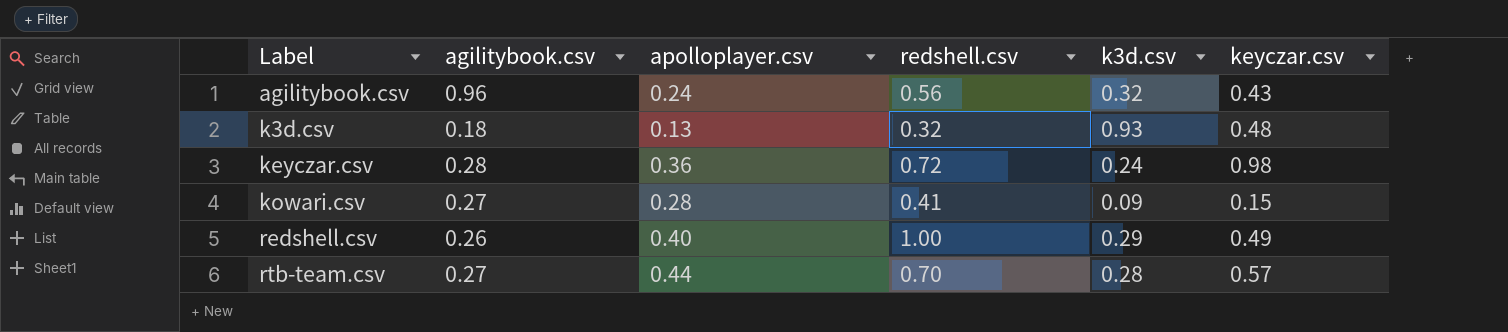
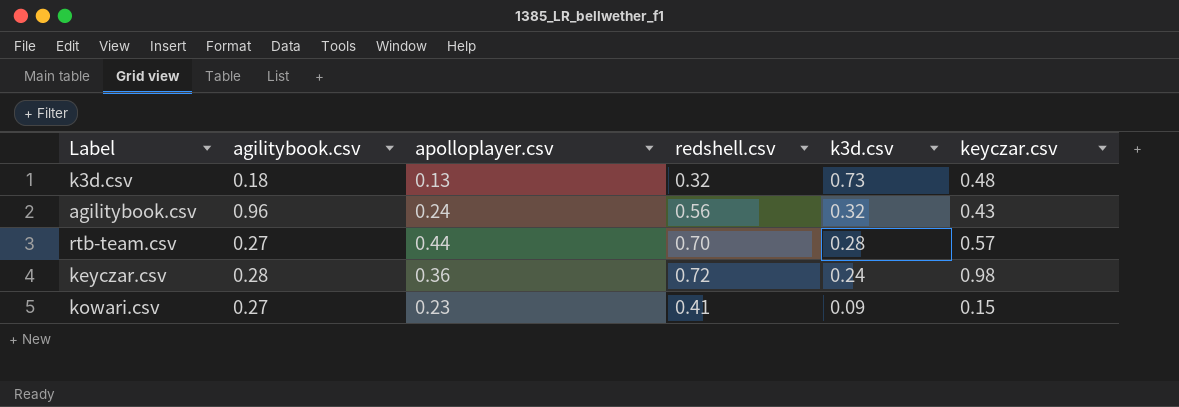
row order: Label ascending -> k3d.csv descending
row redshell.csv: 0.26 | 0.40 | 1.00 | 0.29 | 0.49 -> none
k3d.csv | k3d.csv: 0.93 -> 0.73
kowari.csv | apolloplayer.csv: 0.28 -> 0.23

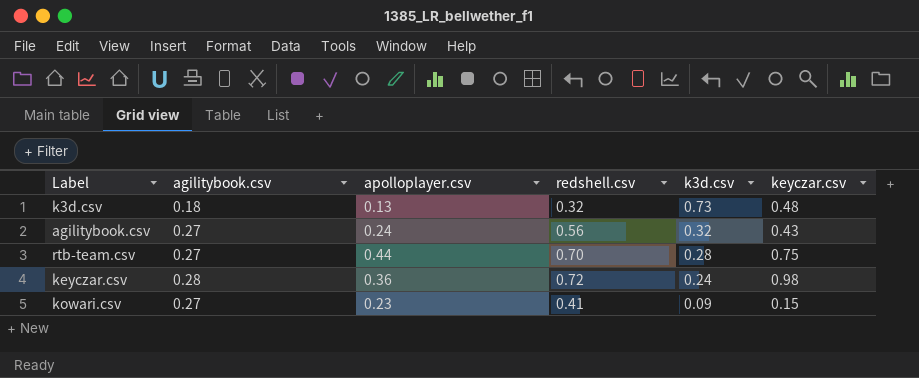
agilitybook.csv | agilitybook.csv: 0.96 -> 0.27
rtb-team.csv | keyczar.csv: 0.57 -> 0.75

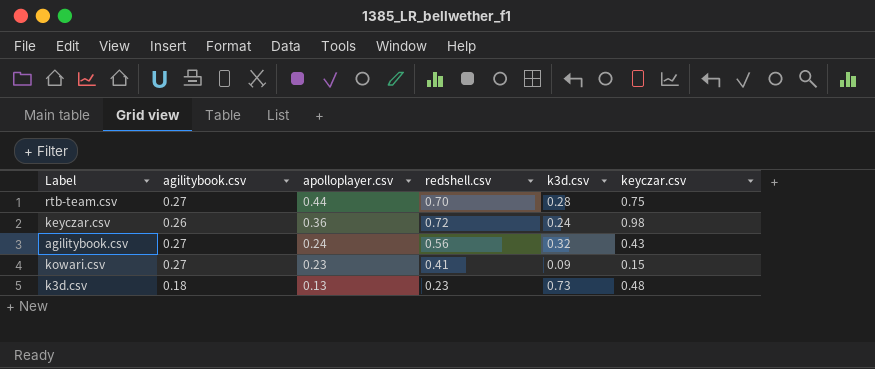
row order: k3d.csv descending -> apolloplayer.csv descending
keyczar.csv | agilitybook.csv: 0.28 -> 0.26
k3d.csv | redshell.csv: 0.32 -> 0.23

